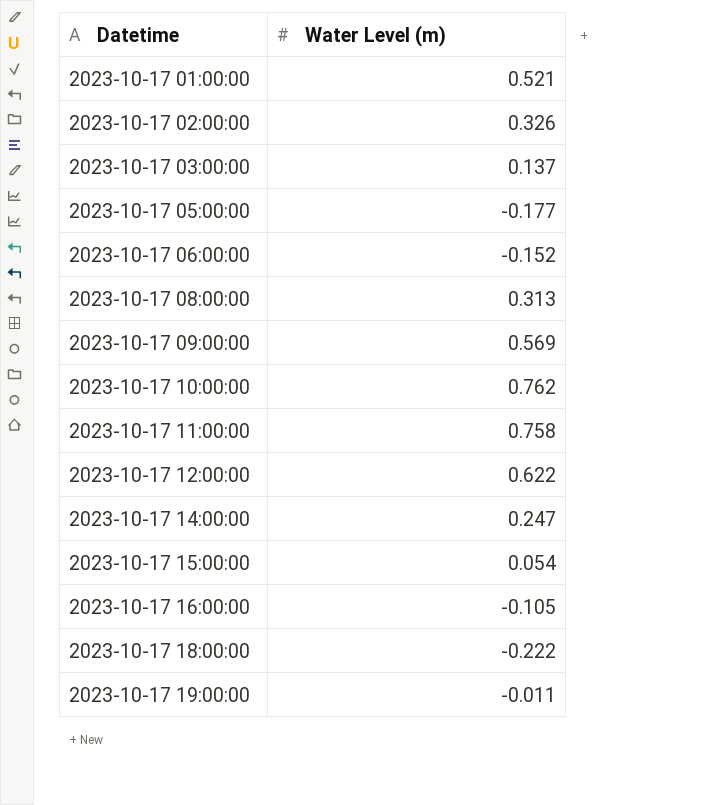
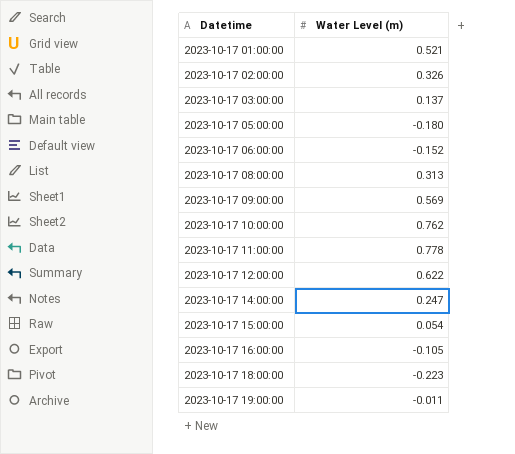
2023-10-17 05:00:00 | Water Level (m): -0.177 -> -0.180
2023-10-17 11:00:00 | Water Level (m): 0.758 -> 0.778
2023-10-17 18:00:00 | Water Level (m): -0.222 -> -0.223

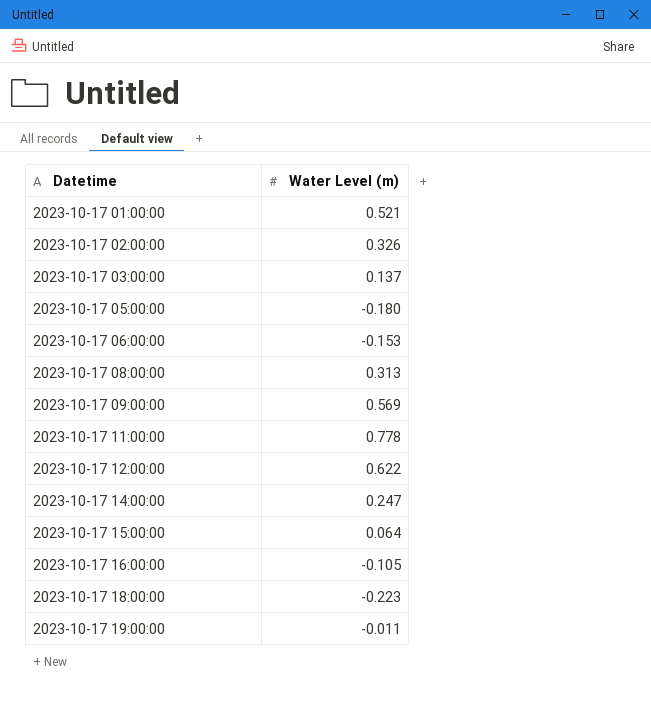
row 2023-10-17 10:00:00: 0.762 -> none
2023-10-17 06:00:00 | Water Level (m): -0.152 -> -0.153
2023-10-17 15:00:00 | Water Level (m): 0.054 -> 0.064

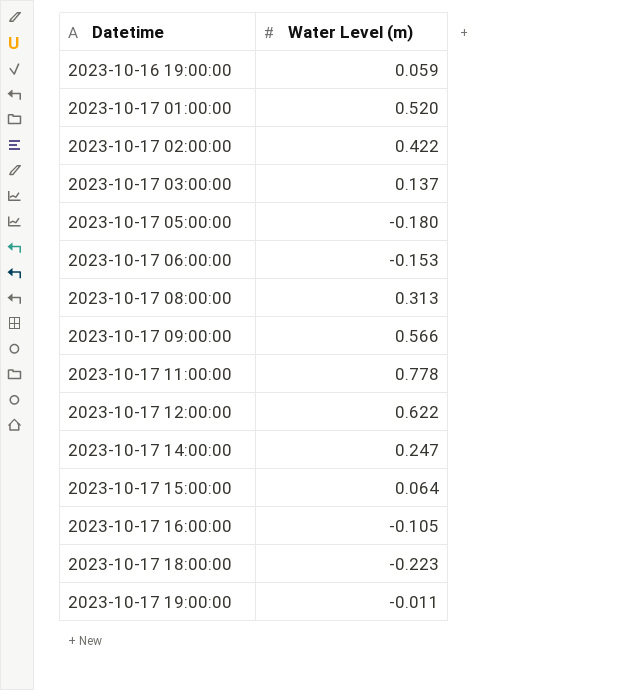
row 2023-10-16 19:00:00: none -> 0.059
2023-10-17 01:00:00 | Water Level (m): 0.521 -> 0.520
2023-10-17 02:00:00 | Water Level (m): 0.326 -> 0.422
2023-10-17 09:00:00 | Water Level (m): 0.569 -> 0.566

